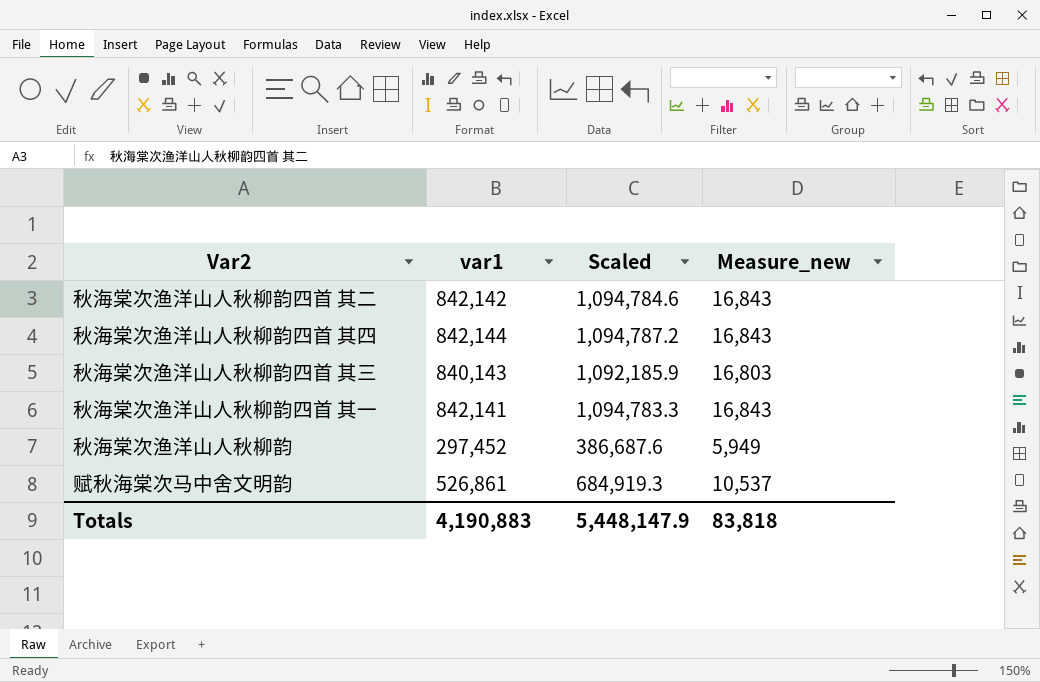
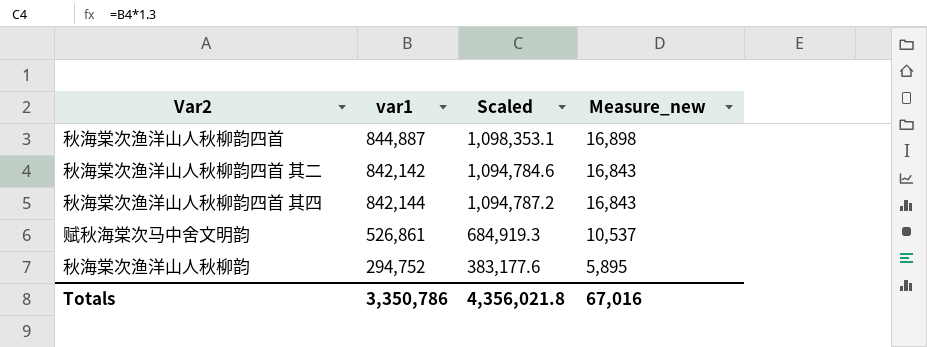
row order: none -> Measure_new descending
row 秋海棠次渔洋山人秋柳韵四首 其三: 840,143 | 1,092,185.9 | 16,803 -> none
row 秋海棠次渔洋山人秋柳韵四首 其一: 842,141 | 1,094,783.3 | 16,843 -> none
row 秋海棠次渔洋山人秋柳韵四首: none -> 844,887 | 1,098,353.1 | 16,898
秋海棠次渔洋山人秋柳韵 | var1: 297,452 -> 294,752
秋海棠次渔洋山人秋柳韵 | Scaled: 386,687.6 -> 383,177.6
秋海棠次渔洋山人秋柳韵 | Measure_new: 5,949 -> 5,895
Totals | var1: 4,190,883 -> 3,350,786
Totals | Scaled: 5,448,147.9 -> 4,356,021.8
Totals | Measure_new: 83,818 -> 67,016

